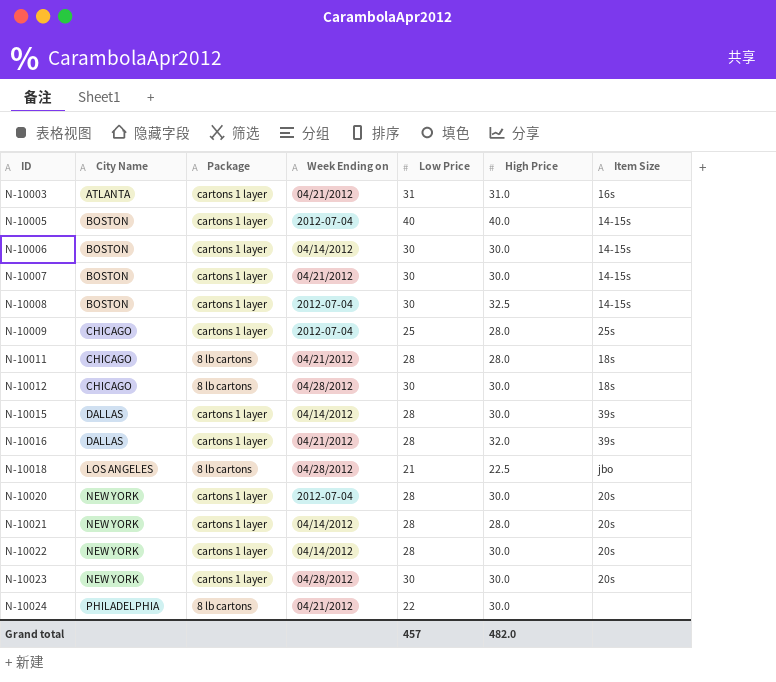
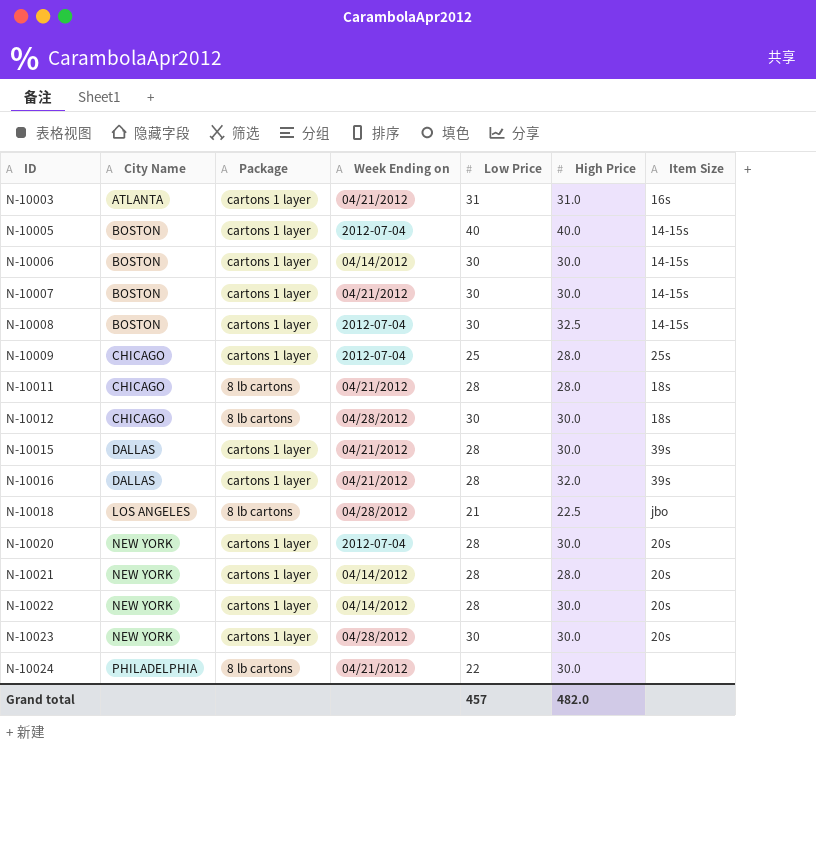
N-10015 | Week Ending on: 04/14/2012 -> 04/21/2012

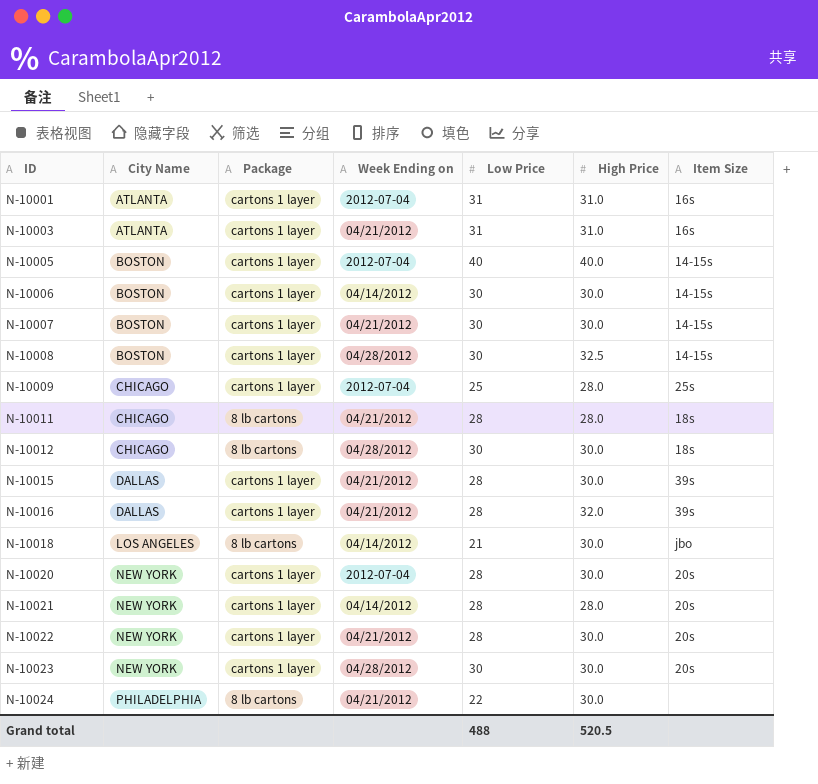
row N-10001: none -> ATLANTA | cartons 1 layer | 2012-07-04 | 31 | 31.0 | 16s
N-10008 | Week Ending on: 2012-07-04 -> 04/28/2012
N-10018 | Week Ending on: 04/28/2012 -> 04/14/2012
N-10018 | High Price: 22.5 -> 30.0
N-10022 | Week Ending on: 04/14/2012 -> 04/21/2012
Grand total | Low Price: 457 -> 488
Grand total | High Price: 482.0 -> 520.5

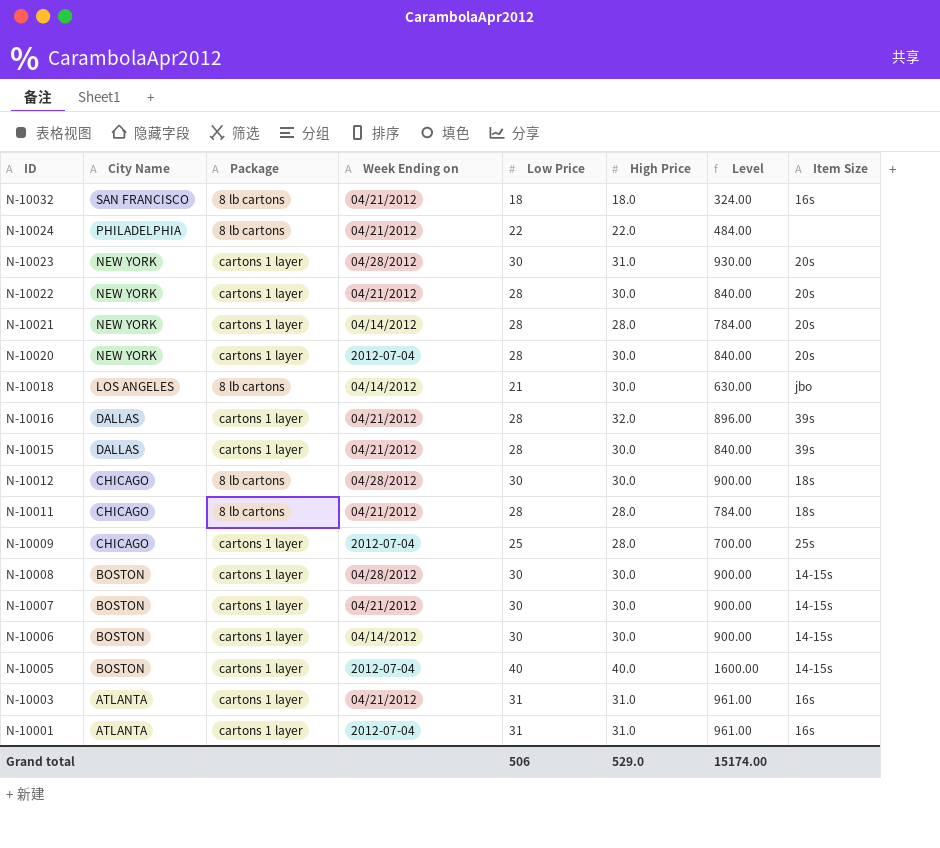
row order: ID ascending -> ID descending
column Level | formula: none -> [Low Price] * [High Price]
row N-10032: none -> SAN FRANCISCO | 8 lb cartons | 04/21/2012 | 18 | 18.0 | 324.00 | 16s
N-10024 | High Price: 30.0 -> 22.0
N-10023 | High Price: 30.0 -> 31.0
N-10008 | High Price: 32.5 -> 30.0
Grand total | Low Price: 488 -> 506
Grand total | High Price: 520.5 -> 529.0

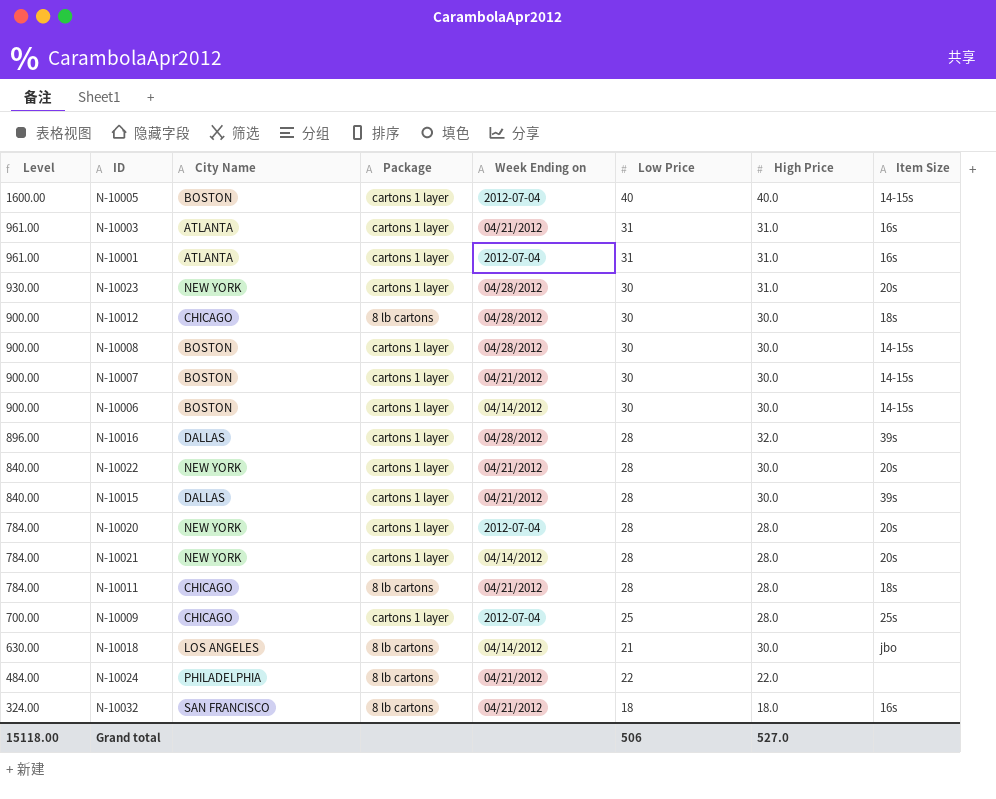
row order: ID descending -> Level descending
column Level | position: 7 -> 1
N-10016 | Week Ending on: 04/21/2012 -> 04/28/2012
N-10020 | Level: 840.00 -> 784.00
N-10020 | High Price: 30.0 -> 28.0
Grand total | Level: 15174.00 -> 15118.00
Grand total | High Price: 529.0 -> 527.0

